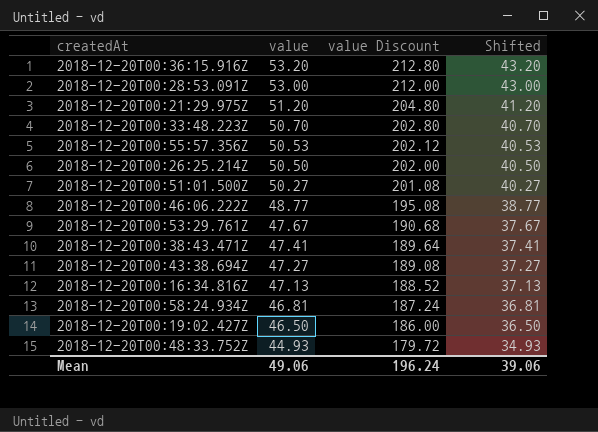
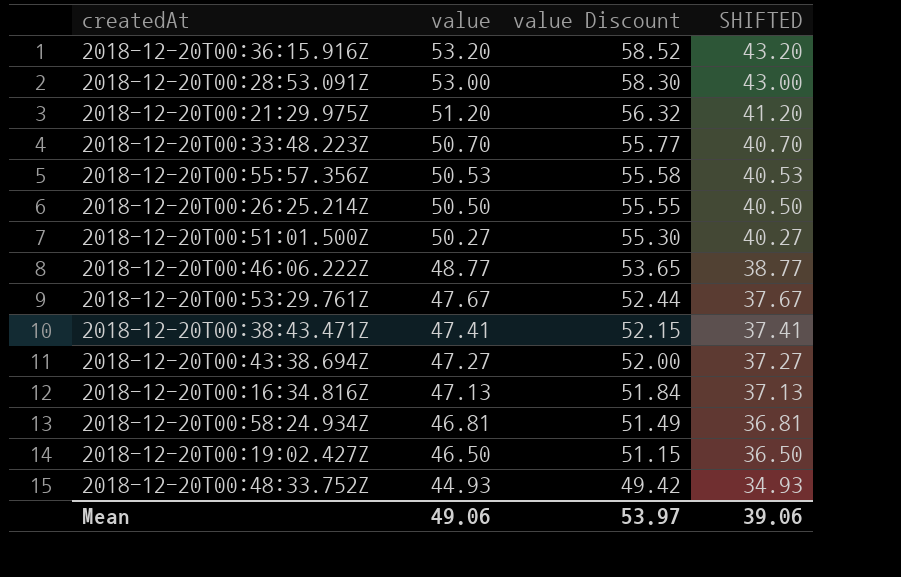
column value Discount | formula: [value] * 4 -> [value] * 1.1
column name: Shifted -> SHIFTED
Mean | value Discount: 196.24 -> 53.97

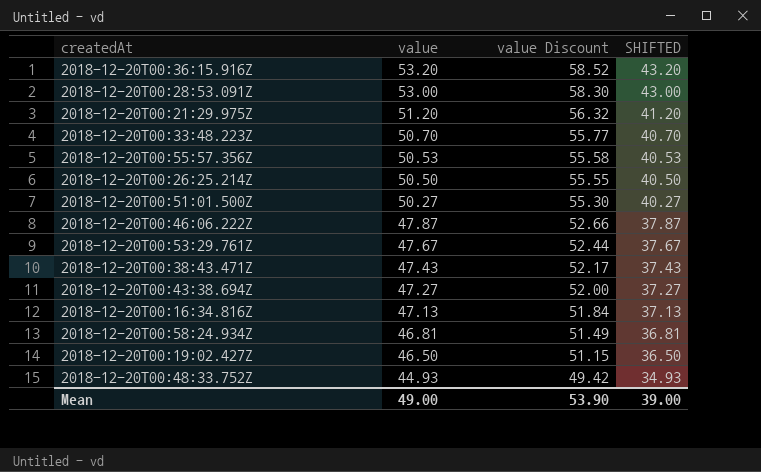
2018-12-20T00:46:06.222Z | value: 48.77 -> 47.87
2018-12-20T00:46:06.222Z | value Discount: 53.65 -> 52.66
2018-12-20T00:46:06.222Z | SHIFTED: 38.77 -> 37.87
2018-12-20T00:38:43.471Z | value: 47.41 -> 47.43
2018-12-20T00:38:43.471Z | value Discount: 52.15 -> 52.17
2018-12-20T00:38:43.471Z | SHIFTED: 37.41 -> 37.43
Mean | value: 49.06 -> 49.00
Mean | value Discount: 53.97 -> 53.90
Mean | SHIFTED: 39.06 -> 39.00

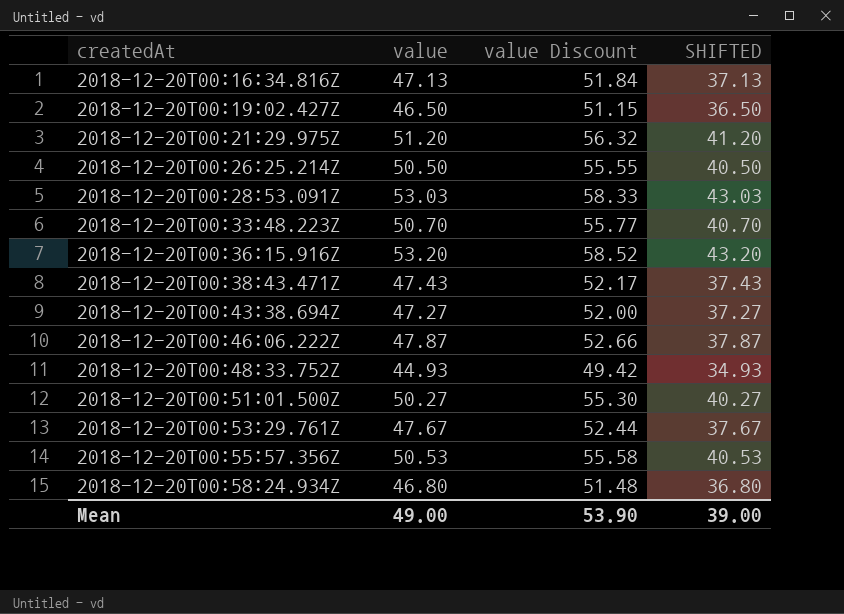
row order: value descending -> createdAt ascending
2018-12-20T00:28:53.091Z | value: 53.00 -> 53.03
2018-12-20T00:28:53.091Z | value Discount: 58.30 -> 58.33
2018-12-20T00:28:53.091Z | SHIFTED: 43.00 -> 43.03
2018-12-20T00:58:24.934Z | value: 46.81 -> 46.80
2018-12-20T00:58:24.934Z | value Discount: 51.49 -> 51.48
2018-12-20T00:58:24.934Z | SHIFTED: 36.81 -> 36.80

